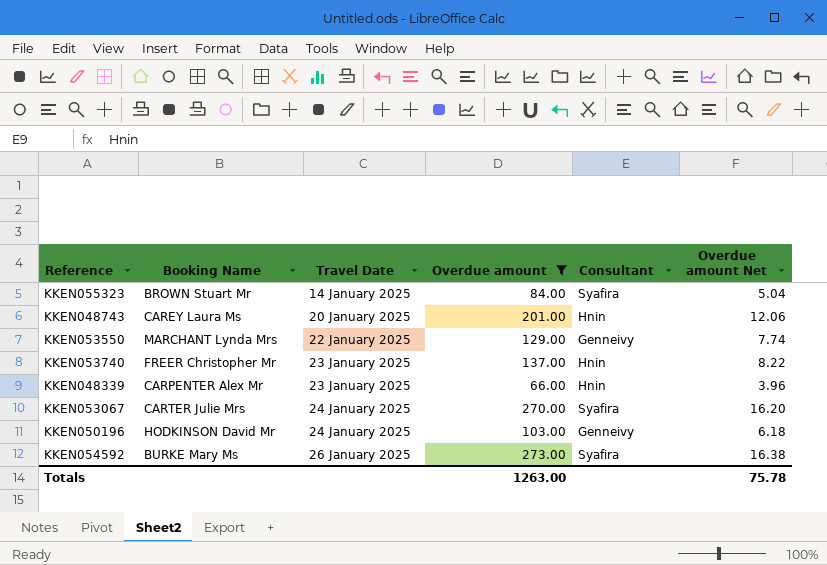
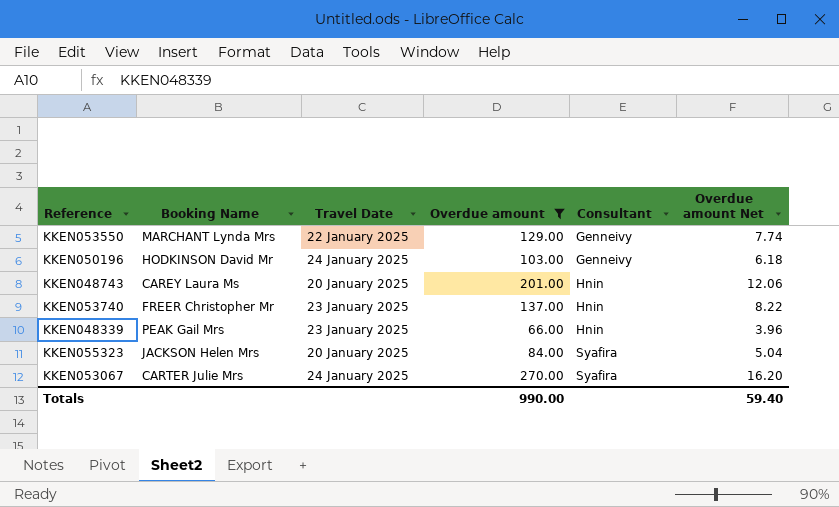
row order: Travel Date ascending -> Consultant ascending
row KKEN054592: BURKE Mary Ms | 26 January 2025 | 273.00 | Syafira | 16.38 -> none
KKEN048339 | Booking Name: CARPENTER Alex Mr -> PEAK Gail Mrs
KKEN055323 | Booking Name: BROWN Stuart Mr -> JACKSON Helen Mrs
KKEN055323 | Travel Date: 14 January 2025 -> 20 January 2025
Totals | Overdue amount: 1263.00 -> 990.00
Totals | Overdue amount Net: 75.78 -> 59.40

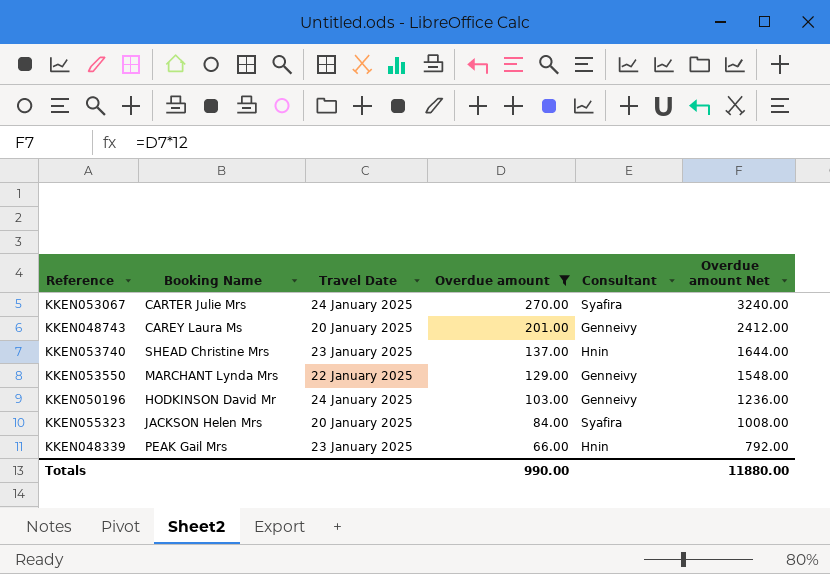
row order: Consultant ascending -> Overdue amount descending
column Overdue amount Net | formula: [Overdue amount] * 0.06 -> [Overdue amount] * 12
KKEN048743 | Consultant: Hnin -> Genneivy
KKEN053740 | Booking Name: FREER Christopher Mr -> SHEAD Christine Mrs
Totals | Overdue amount Net: 59.40 -> 11880.00

